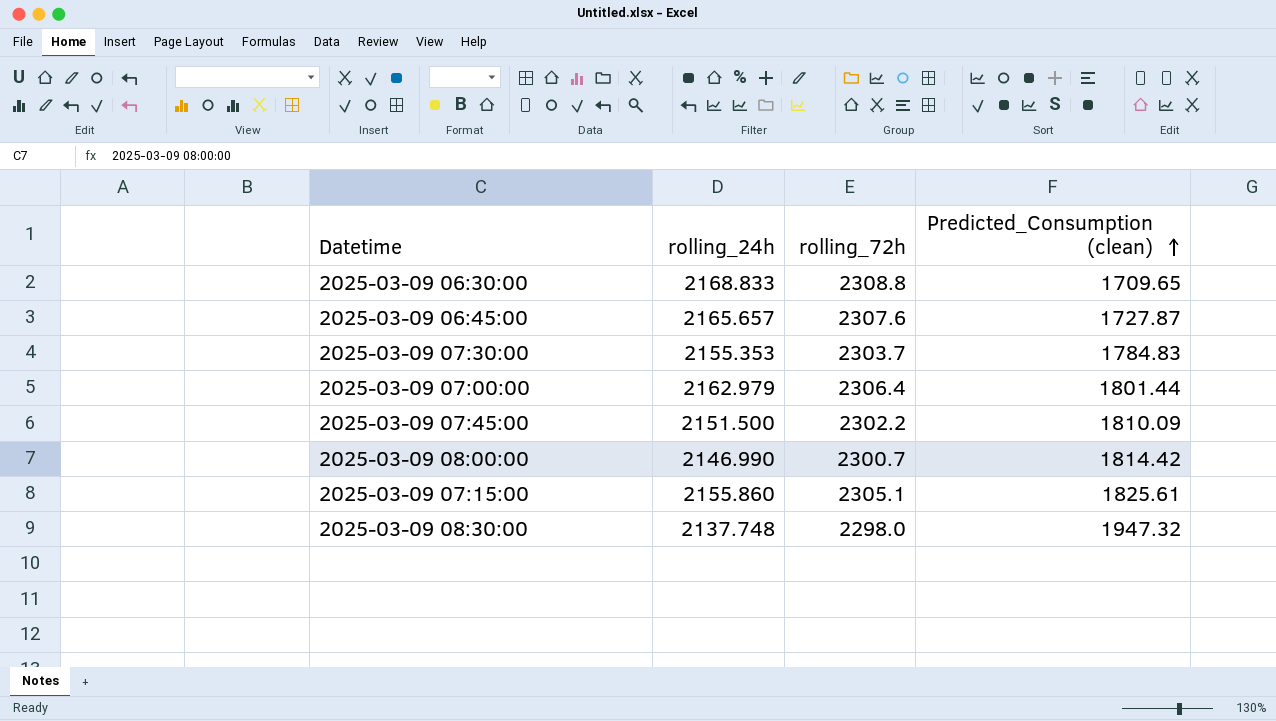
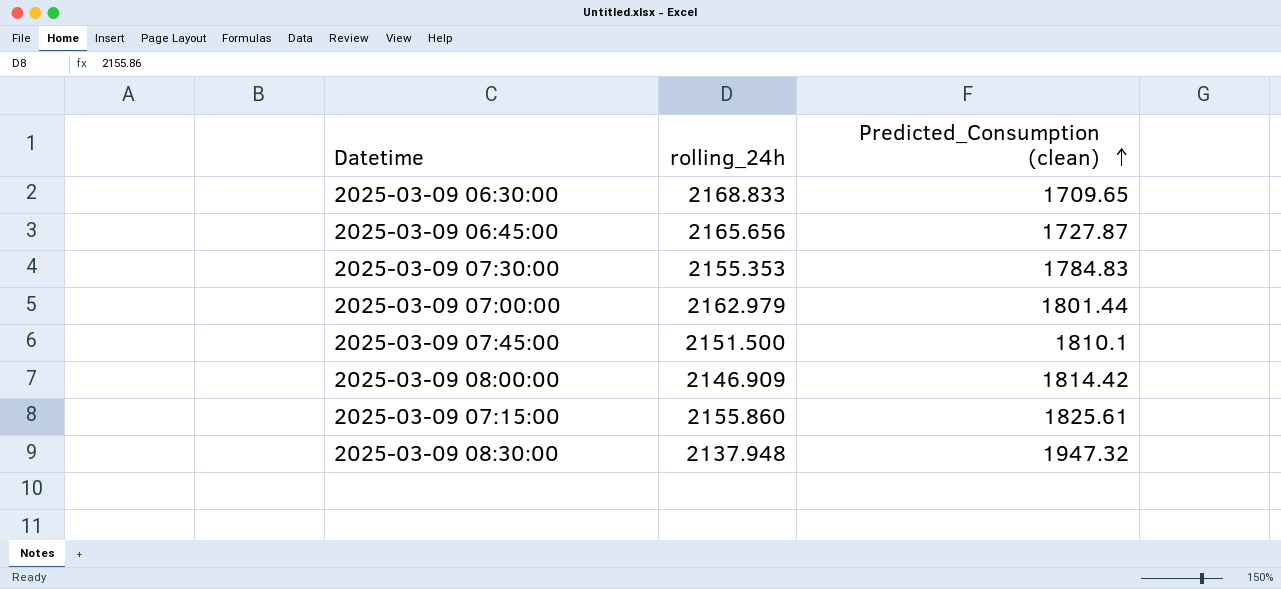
column rolling_72h | position: 3 -> none
2025-03-09 06:45:00 | rolling_24h: 2165.657 -> 2165.656
2025-03-09 07:45:00 | Predicted_Consumption (clean): 1810.09 -> 1810.1
2025-03-09 08:00:00 | rolling_24h: 2146.990 -> 2146.909
2025-03-09 08:30:00 | rolling_24h: 2137.748 -> 2137.948

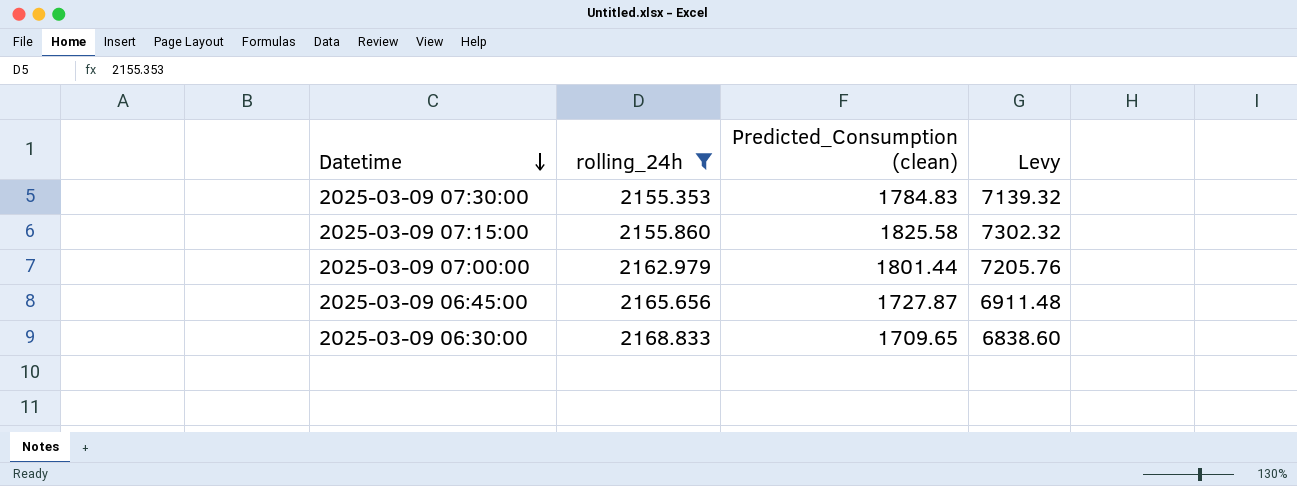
filter: none -> rolling_24h >= 2155.353
row order: Predicted_Consumption (clean) ascending -> Datetime descending
column Levy | formula: none -> [Predicted_Consumption (clean)] * 4
2025-03-09 07:15:00 | Predicted_Consumption (clean): 1825.61 -> 1825.58

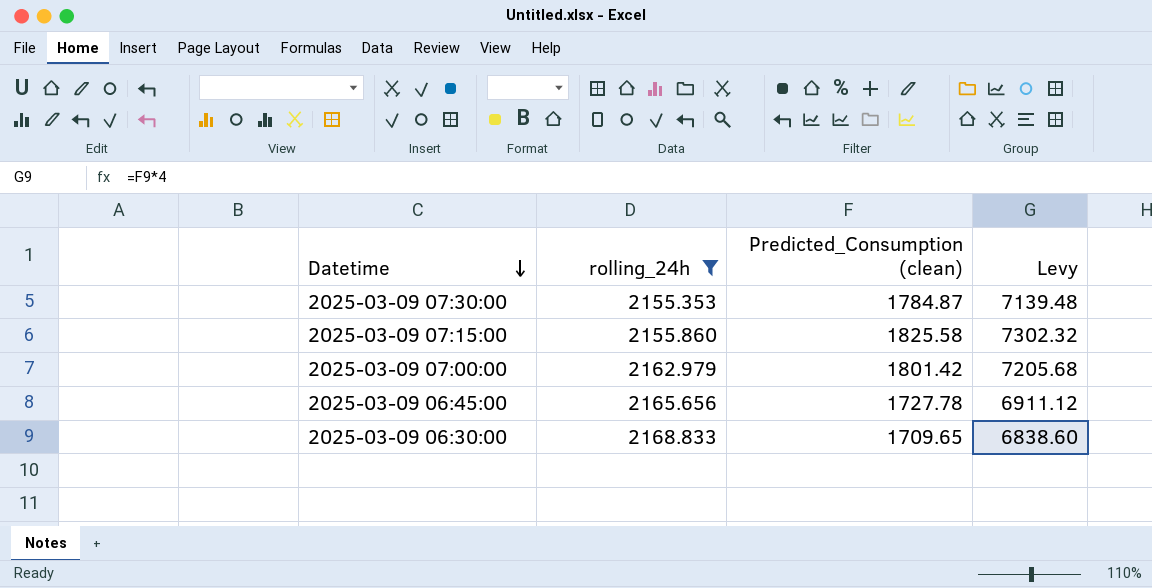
2025-03-09 07:30:00 | Predicted_Consumption (clean): 1784.83 -> 1784.87
2025-03-09 07:30:00 | Levy: 7139.32 -> 7139.48
2025-03-09 07:00:00 | Predicted_Consumption (clean): 1801.44 -> 1801.42
2025-03-09 07:00:00 | Levy: 7205.76 -> 7205.68
2025-03-09 06:45:00 | Predicted_Consumption (clean): 1727.87 -> 1727.78
2025-03-09 06:45:00 | Levy: 6911.48 -> 6911.12

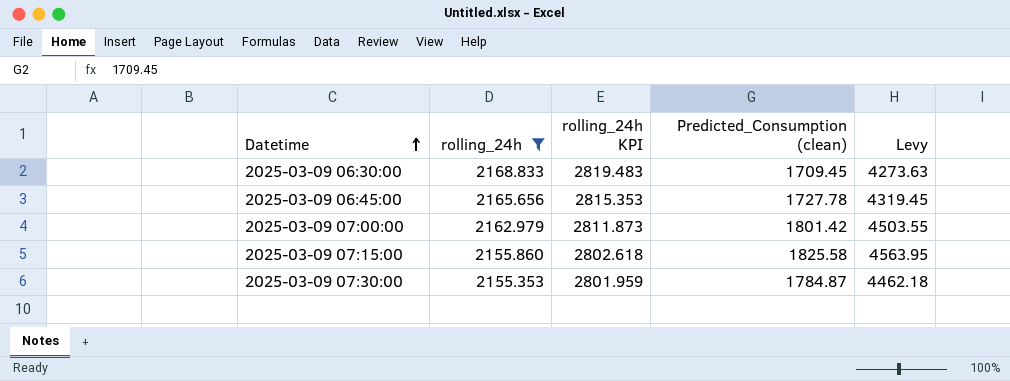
row order: Datetime descending -> Datetime ascending
column rolling_24h KPI | formula: none -> [rolling_24h] * 1.3
column Levy | formula: [Predicted_Consumption (clean)] * 4 -> [Predicted_Consumption (clean)] * 2.5
2025-03-09 06:30:00 | Predicted_Consumption (clean): 1709.65 -> 1709.45

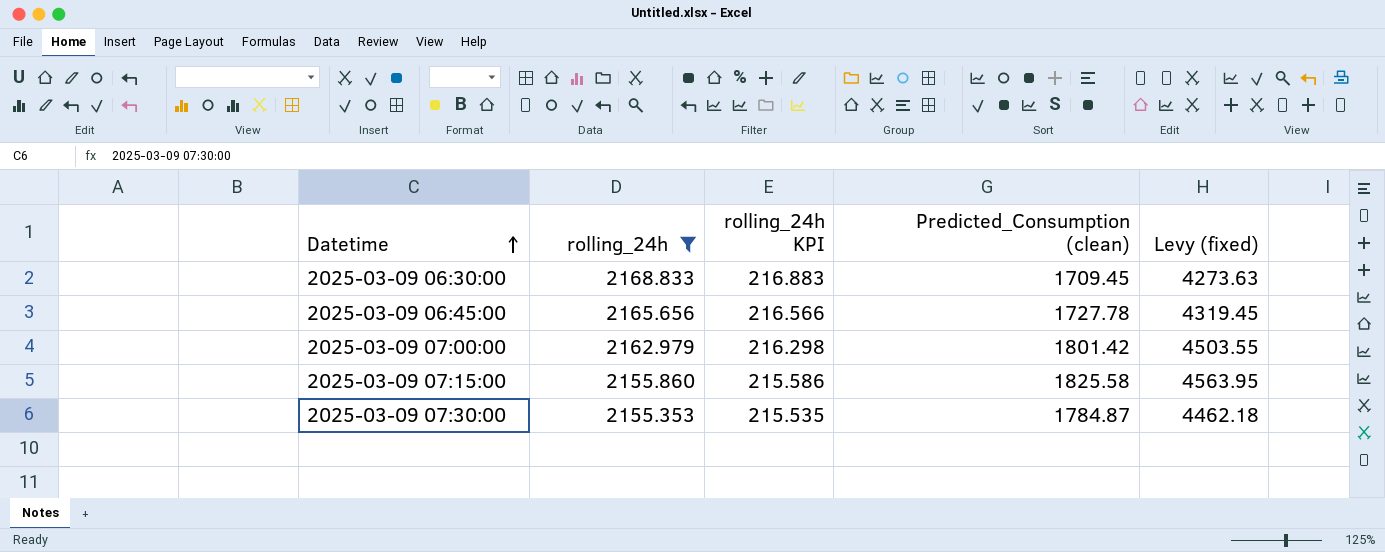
column rolling_24h KPI | formula: [rolling_24h] * 1.3 -> [rolling_24h] * 0.1
column name: Levy -> Levy (fixed)

